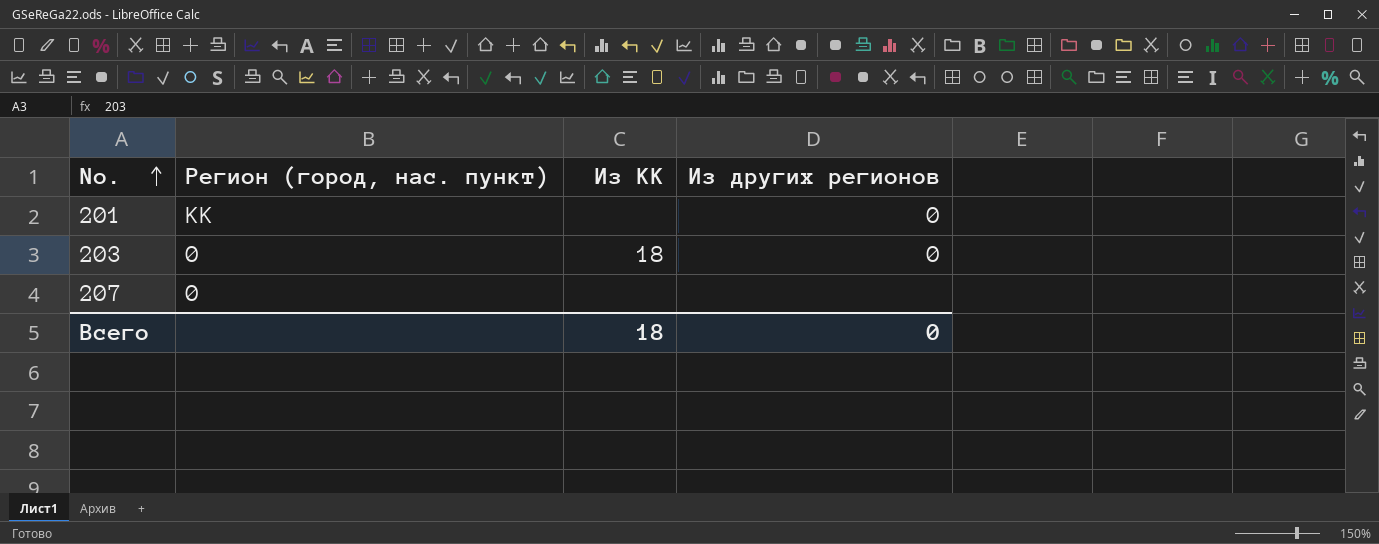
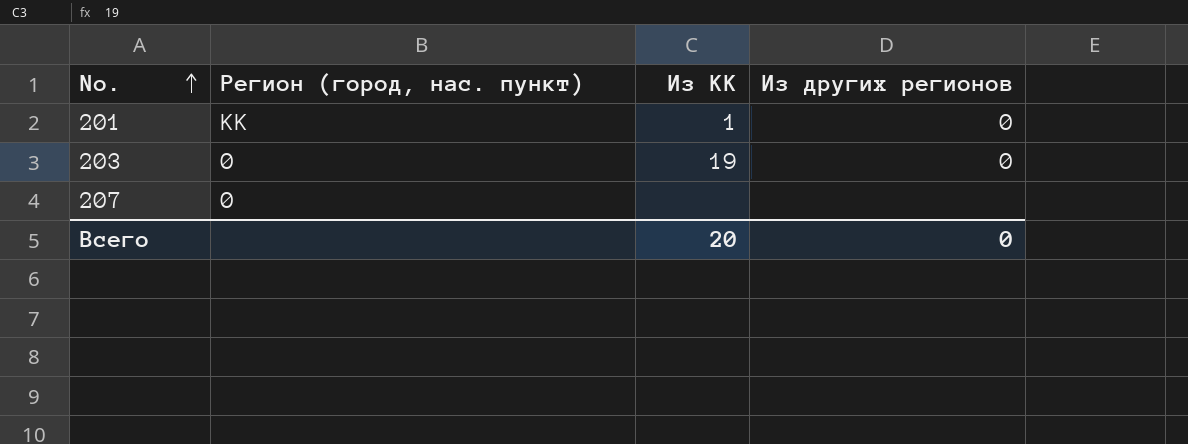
201 | Из КК: none -> 1
203 | Из КК: 18 -> 19
Всего | Из КК: 18 -> 20

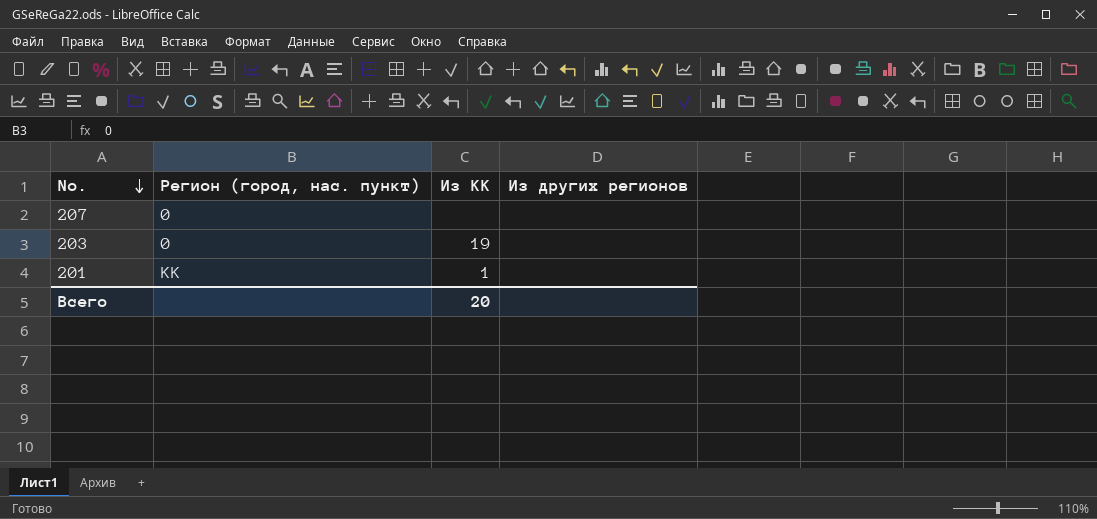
row order: No. ascending -> No. descending
203 | Из других регионов: 0 -> none
201 | Из других регионов: 0 -> none
Всего | Из других регионов: 0 -> none

